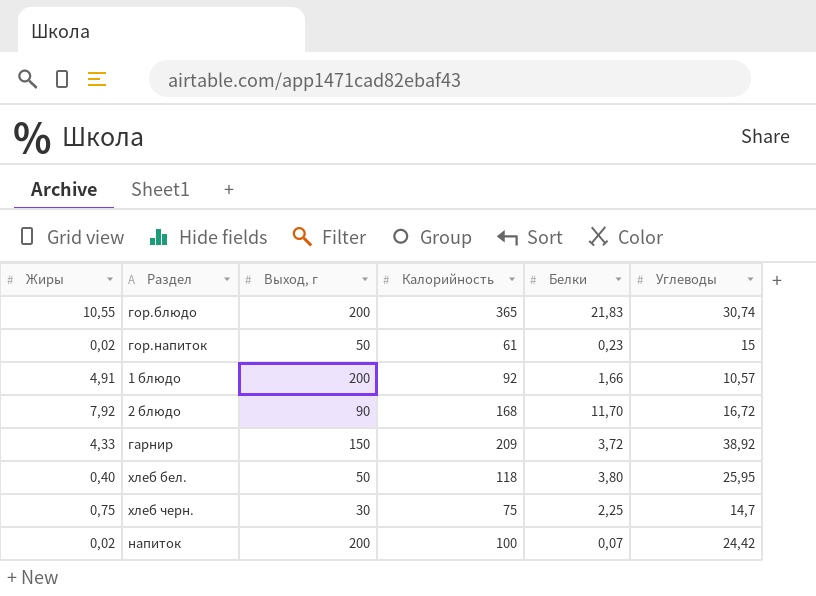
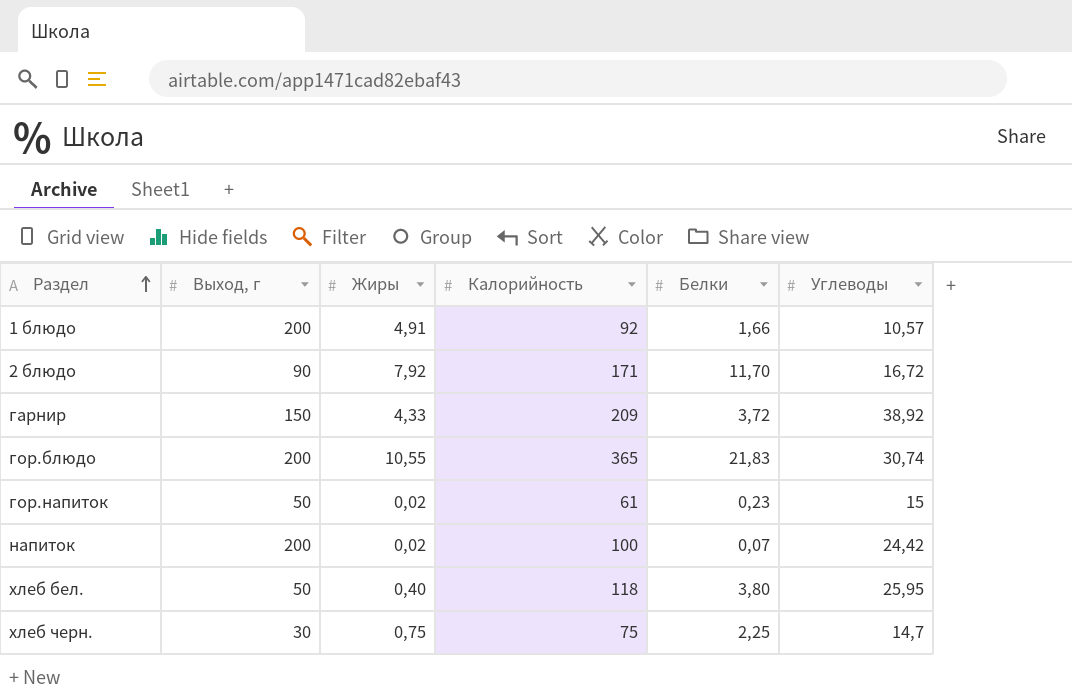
row order: none -> Раздел ascending
column Жиры | position: 1 -> 3
2 блюдо | Калорийность: 168 -> 171

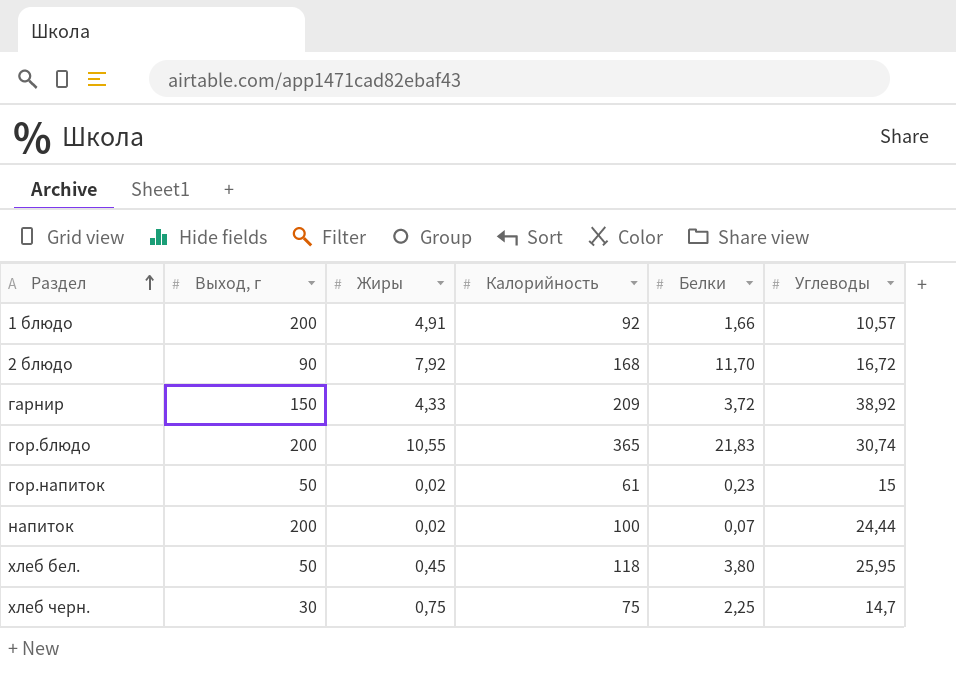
2 блюдо | Калорийность: 171 -> 168
напиток | Углеводы: 24,42 -> 24,44
хлеб бел. | Жиры: 0,40 -> 0,45

